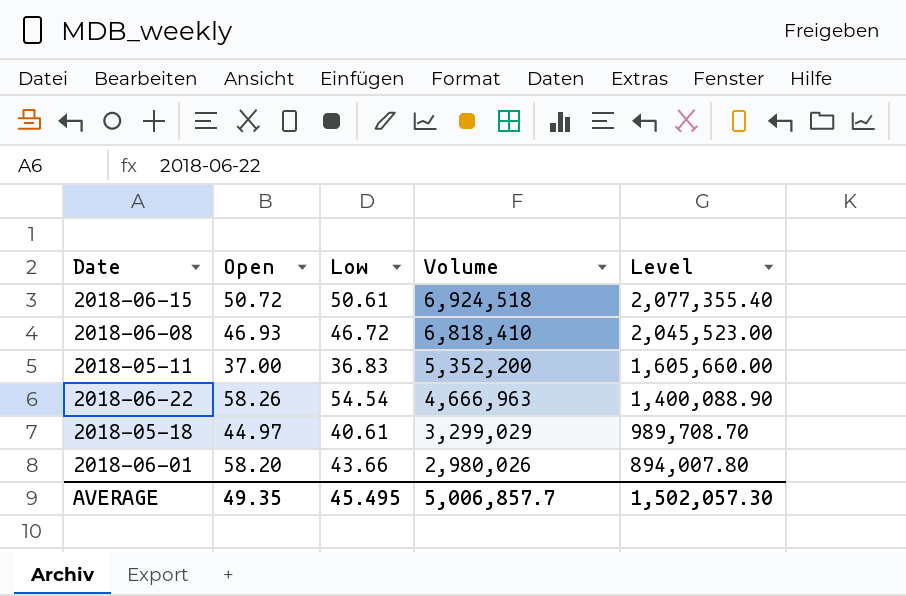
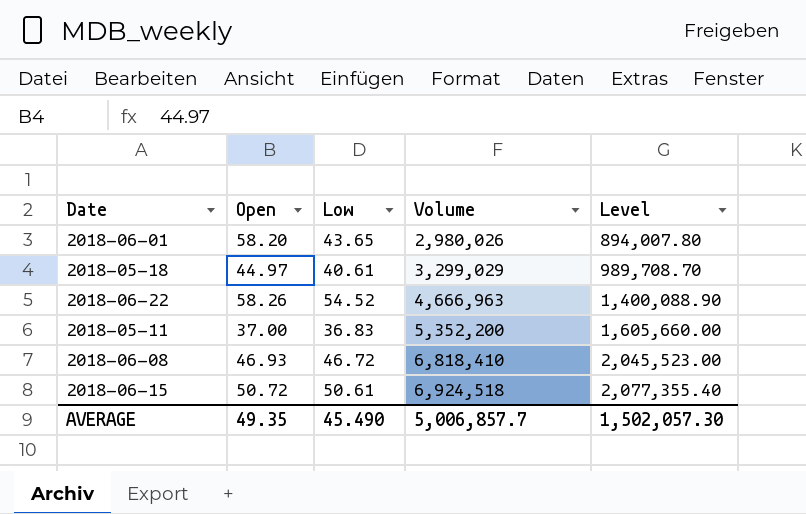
row order: Volume descending -> Volume ascending
2018-06-01 | Low: 43.66 -> 43.65
2018-06-22 | Low: 54.54 -> 54.52
AVERAGE | Low: 45.495 -> 45.490

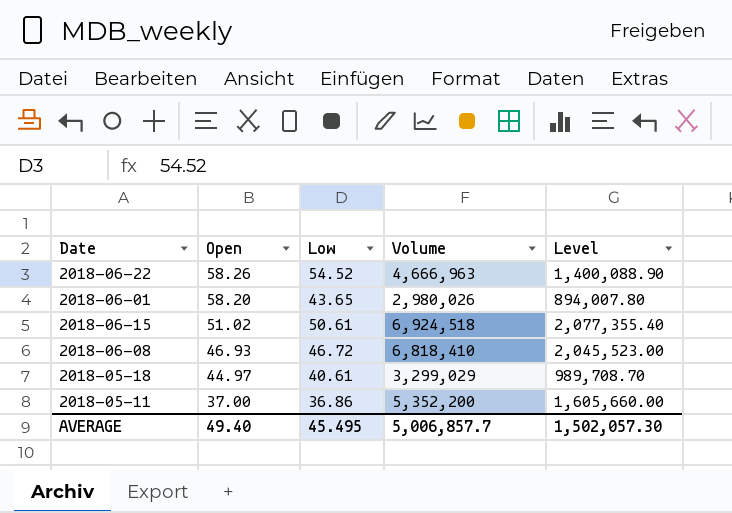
row order: Volume ascending -> Open descending
2018-06-15 | Open: 50.72 -> 51.02
2018-05-11 | Low: 36.83 -> 36.86
AVERAGE | Open: 49.35 -> 49.40
AVERAGE | Low: 45.490 -> 45.495

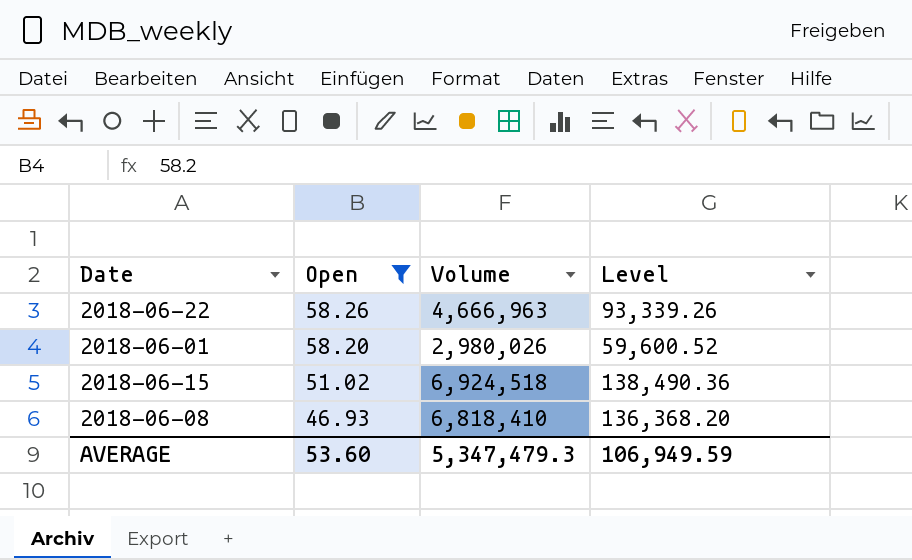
filter: none -> Open >= 46.93
column Low | position: 3 -> none
column Level | formula: [Volume] * 0.3 -> [Volume] * 0.02
AVERAGE | Open: 49.40 -> 53.60
AVERAGE | Volume: 5,006,857.7 -> 5,347,479.3
AVERAGE | Level: 1,502,057.30 -> 106,949.59

